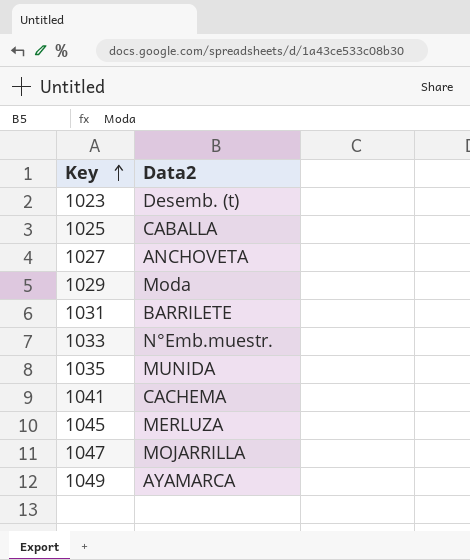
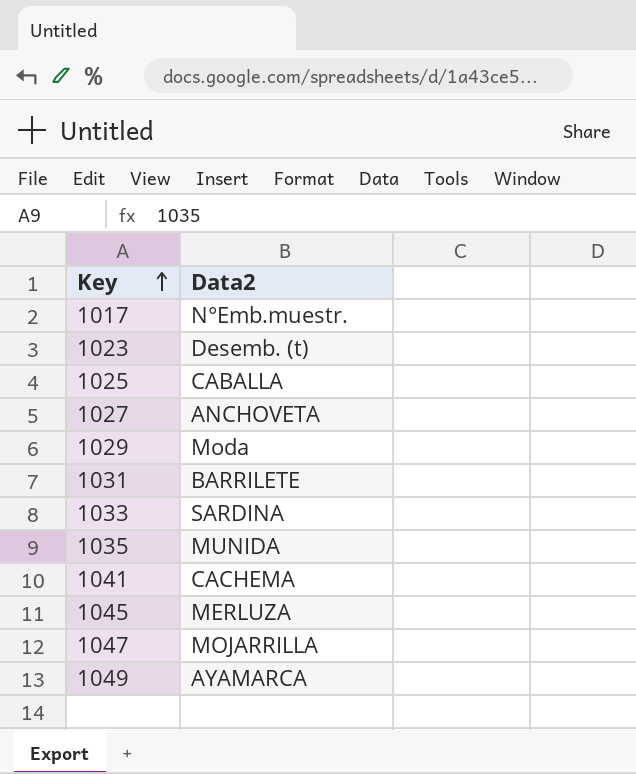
row 1017: none -> N°Emb.muestr.
1033 | Data2: N°Emb.muestr. -> SARDINA

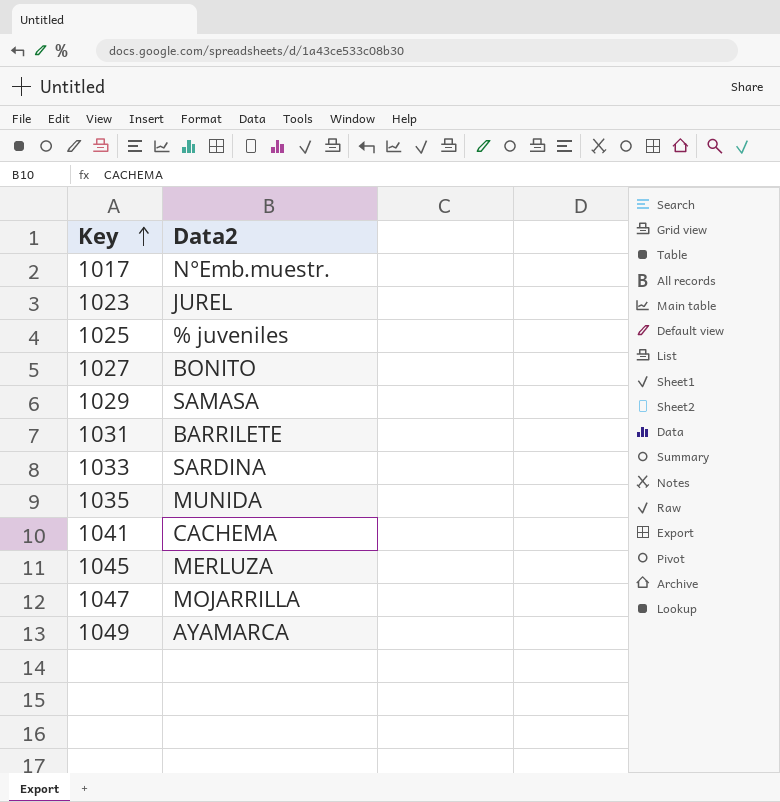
1023 | Data2: Desemb. (t) -> JUREL
1025 | Data2: CABALLA -> % juveniles
1027 | Data2: ANCHOVETA -> BONITO
1029 | Data2: Moda -> SAMASA

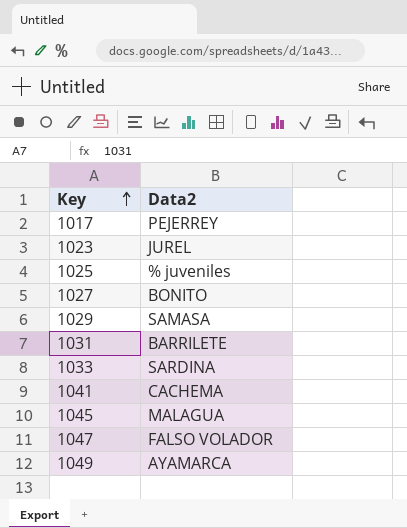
row 1035: MUNIDA -> none
1017 | Data2: N°Emb.muestr. -> PEJERREY
1045 | Data2: MERLUZA -> MALAGUA
1047 | Data2: MOJARRILLA -> FALSO VOLADOR

